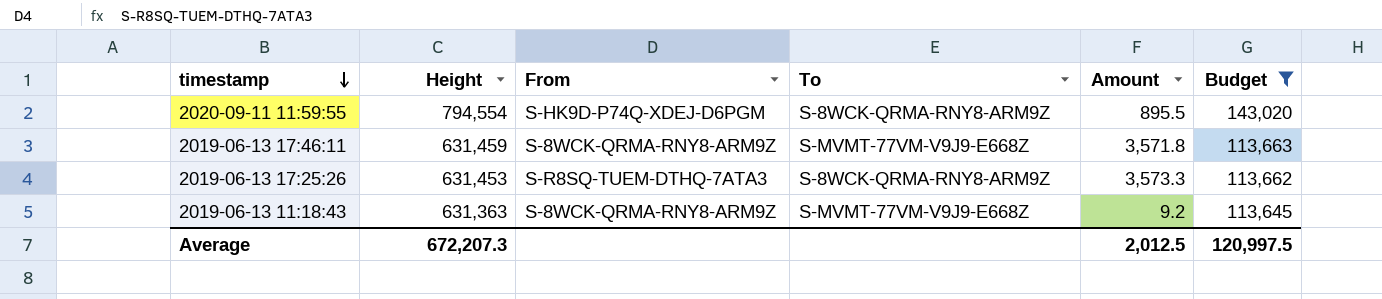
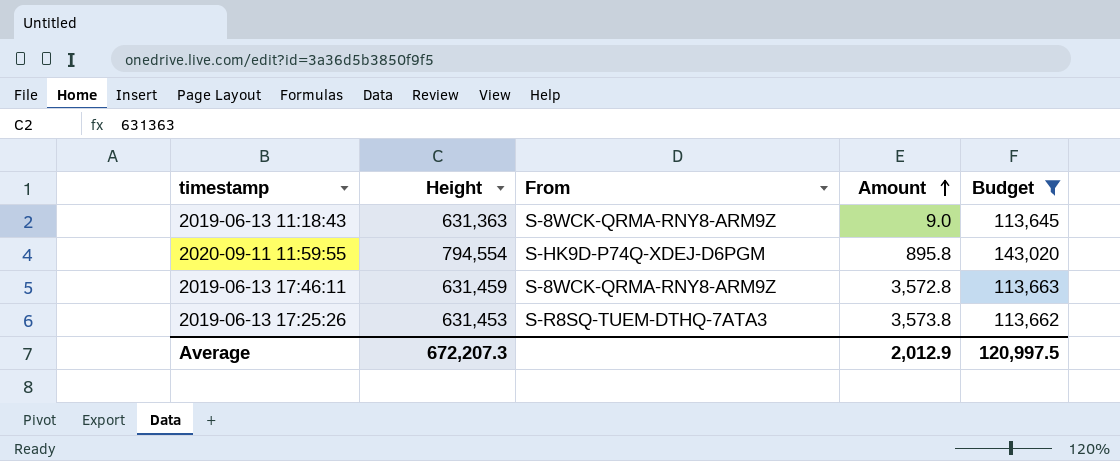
row order: timestamp descending -> Amount ascending
column To | position: 4 -> none
2019-06-13 11:18:43 | Amount: 9.2 -> 9.0
2020-09-11 11:59:55 | Amount: 895.5 -> 895.8
2019-06-13 17:46:11 | Amount: 3,571.8 -> 3,572.8
2019-06-13 17:25:26 | Amount: 3,573.3 -> 3,573.8
Average | Amount: 2,012.5 -> 2,012.9

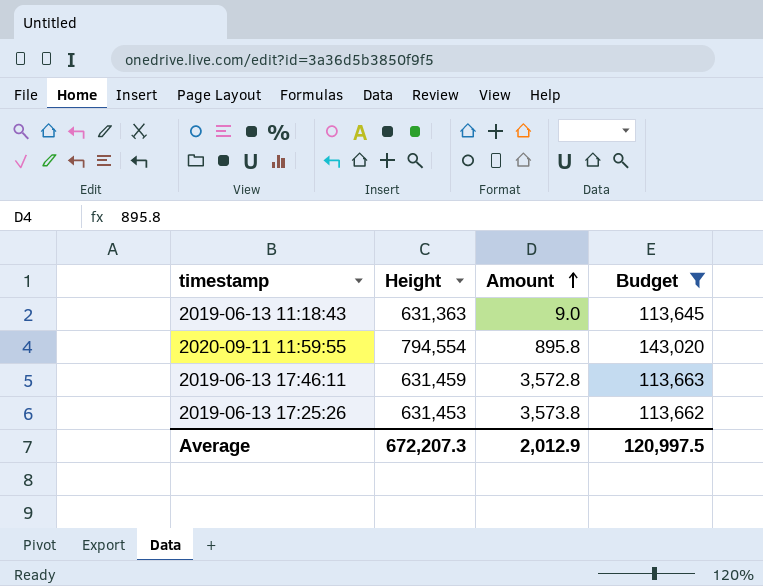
column From | position: 3 -> none

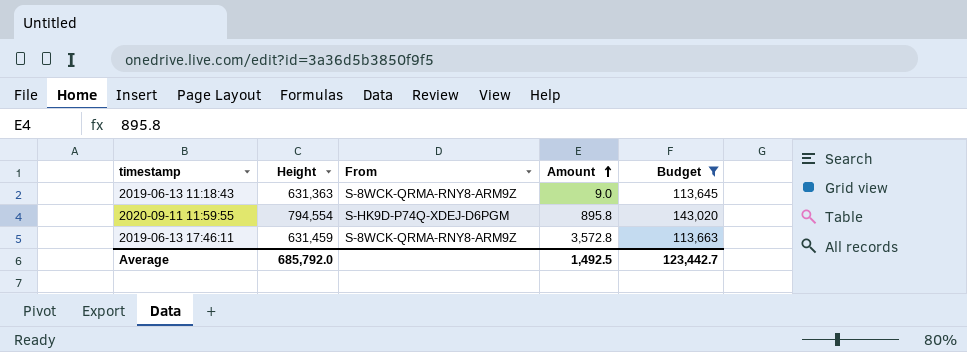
column From | position: none -> 3
row 2019-06-13 17:25:26: 631,453 | 3,573.8 | 113,662 -> none
Average | Height: 672,207.3 -> 685,792.0
Average | Amount: 2,012.9 -> 1,492.5
Average | Budget: 120,997.5 -> 123,442.7

